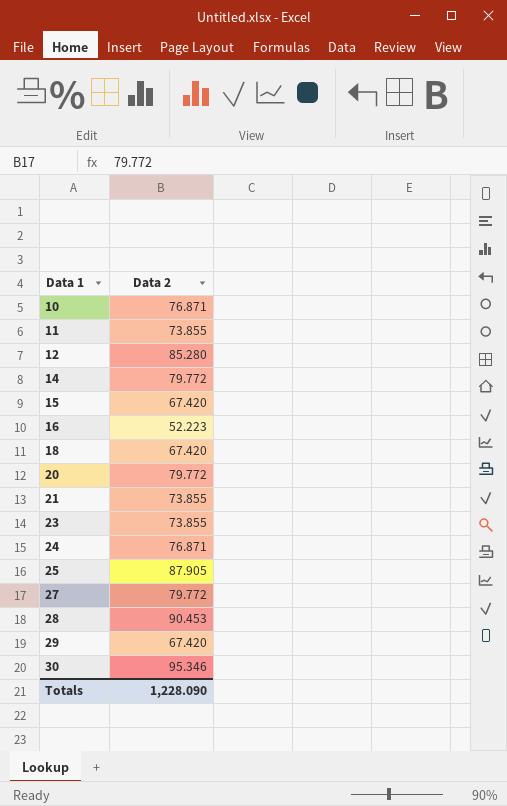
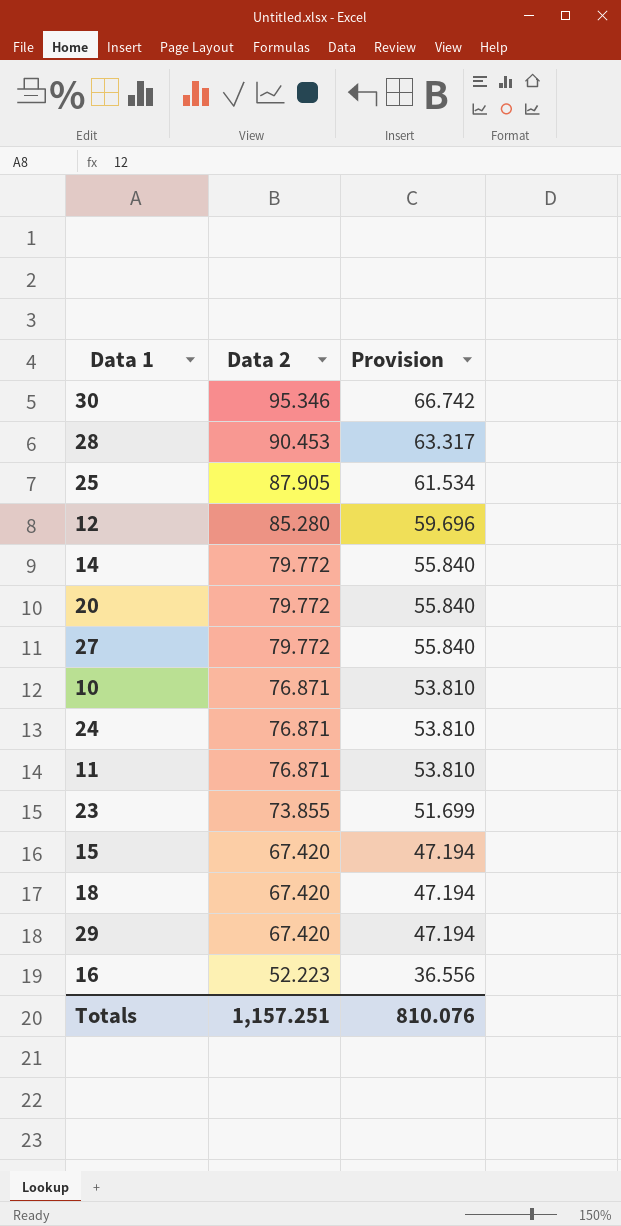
row order: Data 1 ascending -> Data 2 descending
column Provision | formula: none -> [Data 2] * 0.7
row 21: 73.855 -> none
11 | Data 2: 73.855 -> 76.871
Totals | Data 2: 1,228.090 -> 1,157.251

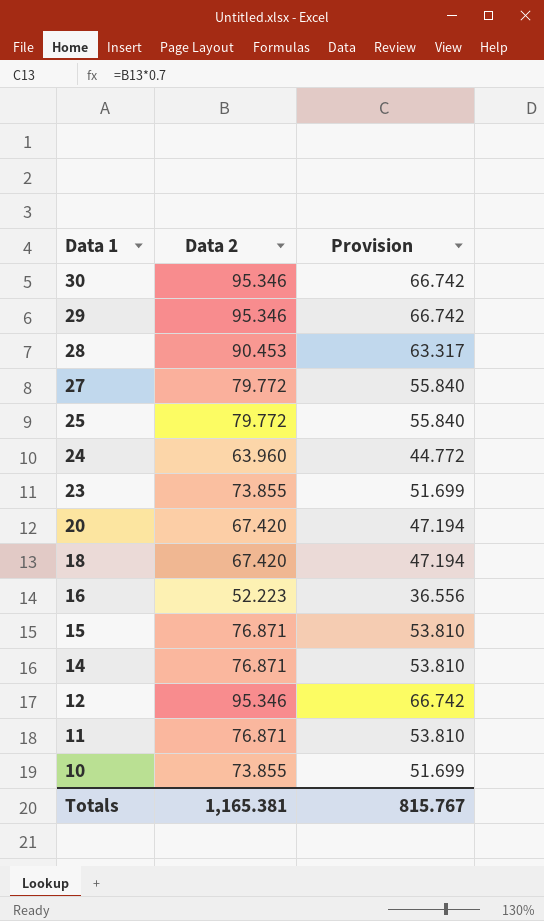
row order: Data 2 descending -> Data 1 descending
29 | Data 2: 67.420 -> 95.346
29 | Provision: 47.194 -> 66.742
25 | Data 2: 87.905 -> 79.772
25 | Provision: 61.534 -> 55.840
24 | Data 2: 76.871 -> 63.960
24 | Provision: 53.810 -> 44.772
20 | Data 2: 79.772 -> 67.420
20 | Provision: 55.840 -> 47.194
15 | Data 2: 67.420 -> 76.871
15 | Provision: 47.194 -> 53.810
14 | Data 2: 79.772 -> 76.871
14 | Provision: 55.840 -> 53.810
12 | Data 2: 85.280 -> 95.346
12 | Provision: 59.696 -> 66.742
10 | Data 2: 76.871 -> 73.855
10 | Provision: 53.810 -> 51.699
Totals | Data 2: 1,157.251 -> 1,165.381
Totals | Provision: 810.076 -> 815.767

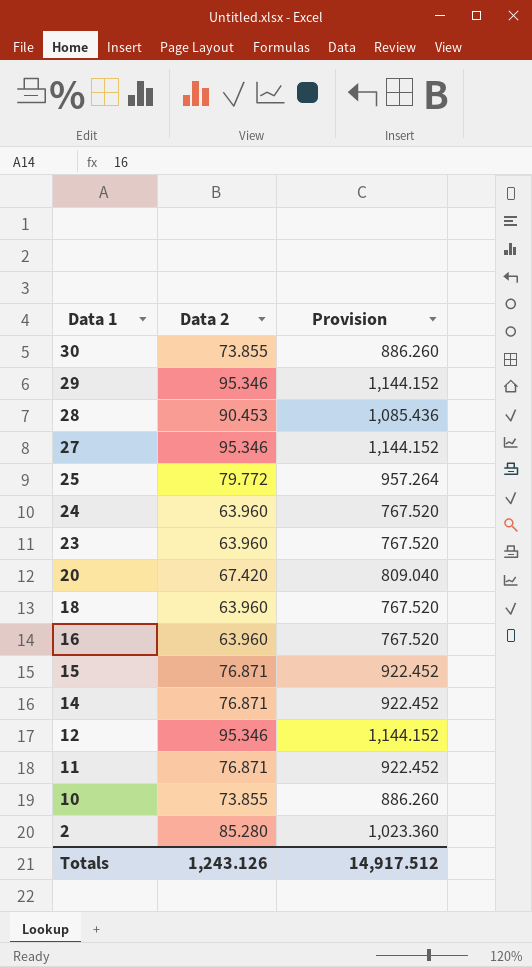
column Provision | formula: [Data 2] * 0.7 -> [Data 2] * 12
30 | Data 2: 95.346 -> 73.855
27 | Data 2: 79.772 -> 95.346
23 | Data 2: 73.855 -> 63.960
18 | Data 2: 67.420 -> 63.960
16 | Data 2: 52.223 -> 63.960
row 2: none -> 85.280 | 1,023.360
Totals | Data 2: 1,165.381 -> 1,243.126
Totals | Provision: 815.767 -> 14,917.512

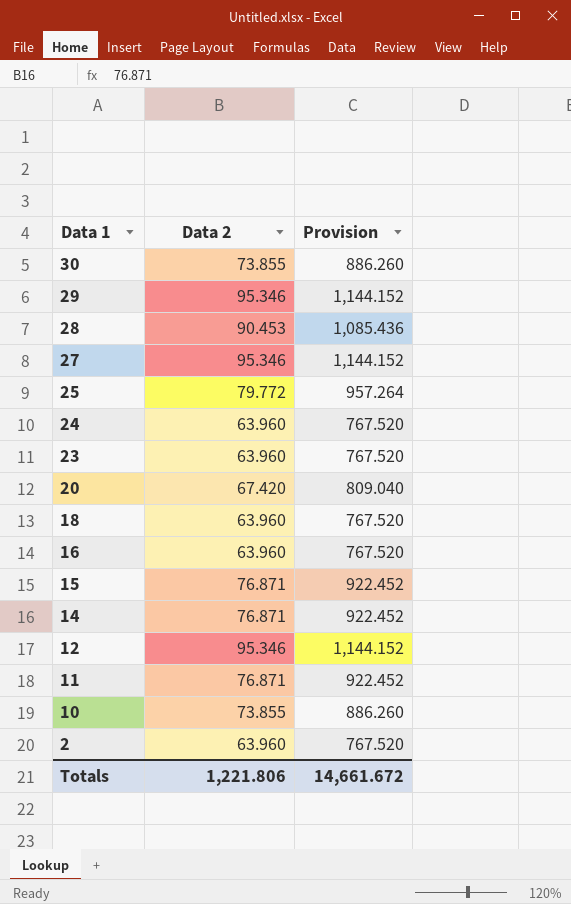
2 | Data 2: 85.280 -> 63.960
2 | Provision: 1,023.360 -> 767.520
Totals | Data 2: 1,243.126 -> 1,221.806
Totals | Provision: 14,917.512 -> 14,661.672

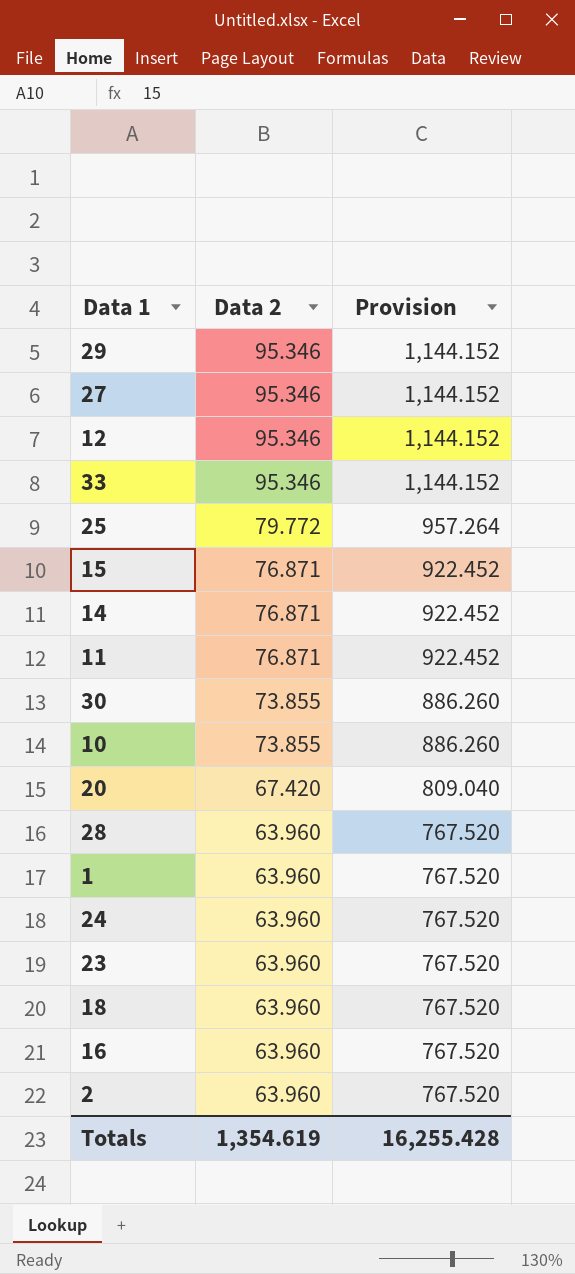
row order: Data 1 descending -> Data 2 descending
row 33: none -> 95.346 | 1,144.152
28 | Data 2: 90.453 -> 63.960
28 | Provision: 1,085.436 -> 767.520
row 1: none -> 63.960 | 767.520
Totals | Data 2: 1,221.806 -> 1,354.619
Totals | Provision: 14,661.672 -> 16,255.428

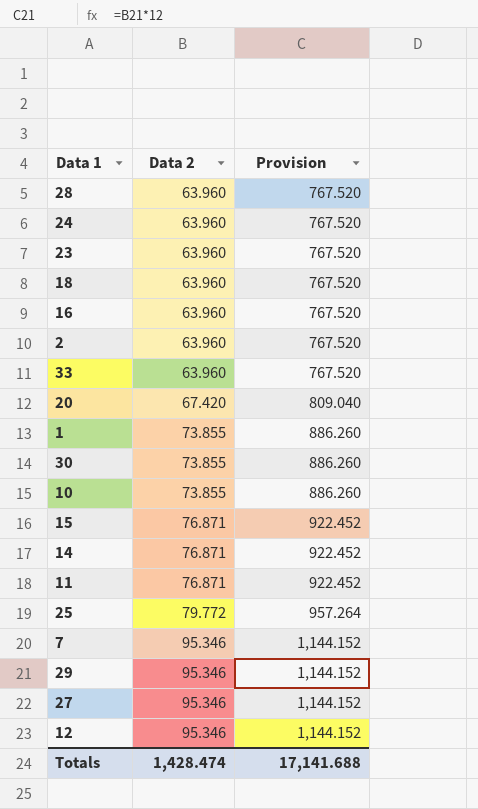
row order: Data 2 descending -> Data 2 ascending
33 | Data 2: 95.346 -> 63.960
33 | Provision: 1,144.152 -> 767.520
1 | Data 2: 63.960 -> 73.855
1 | Provision: 767.520 -> 886.260
row 7: none -> 95.346 | 1,144.152
Totals | Data 2: 1,354.619 -> 1,428.474
Totals | Provision: 16,255.428 -> 17,141.688

